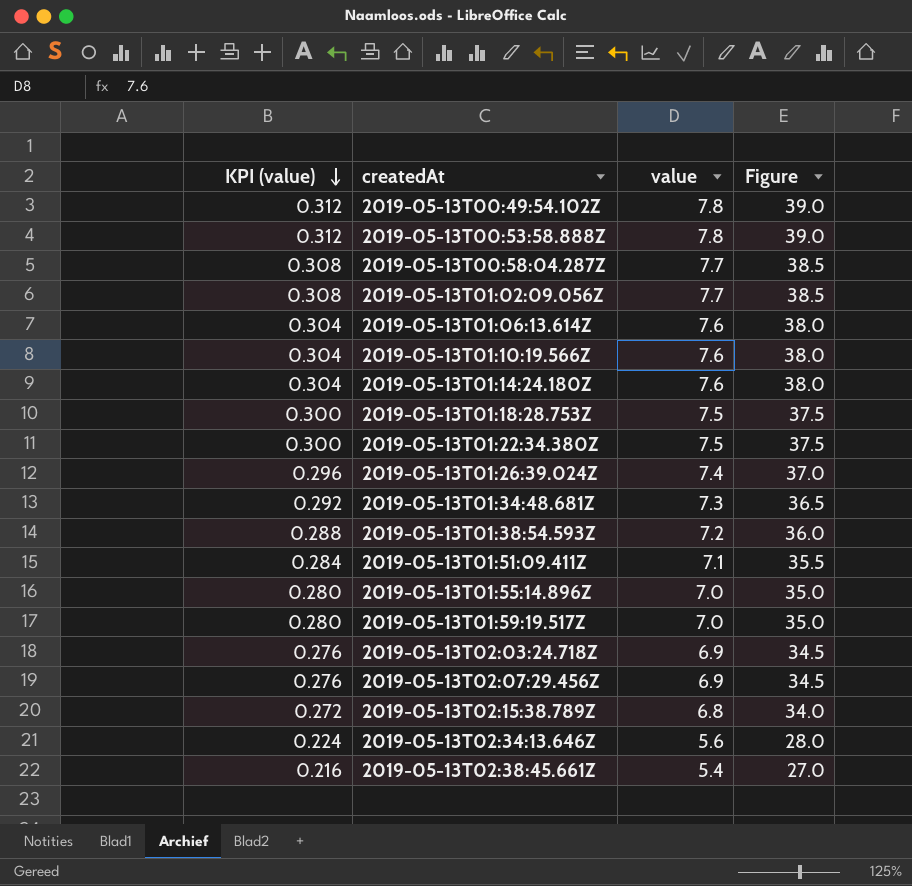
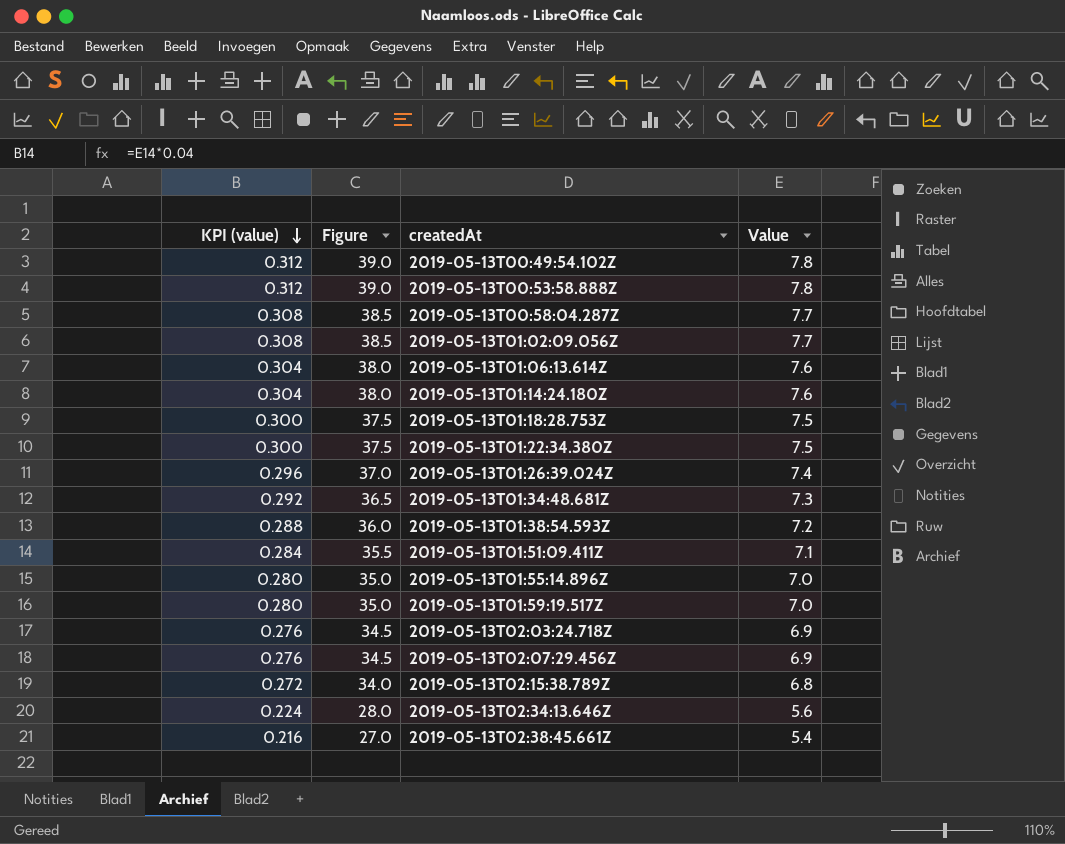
column Figure | position: 4 -> 2
column name: value -> Value
row 2019-05-13T01:10:19.566Z: 0.304 | 7.6 | 38.0 -> none

